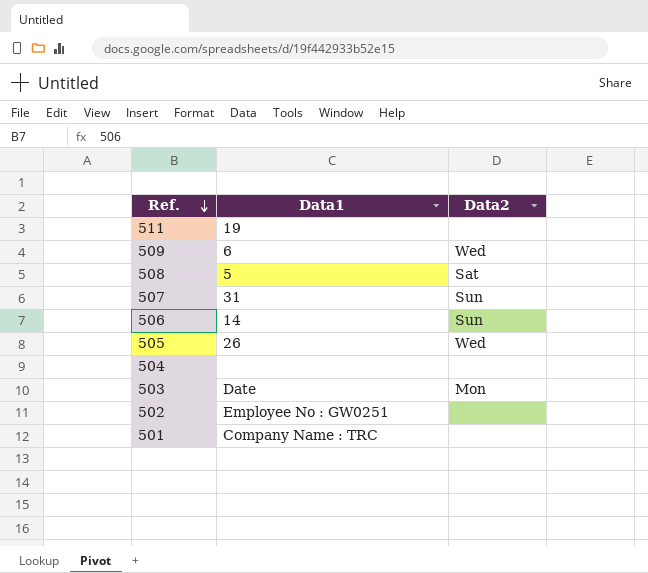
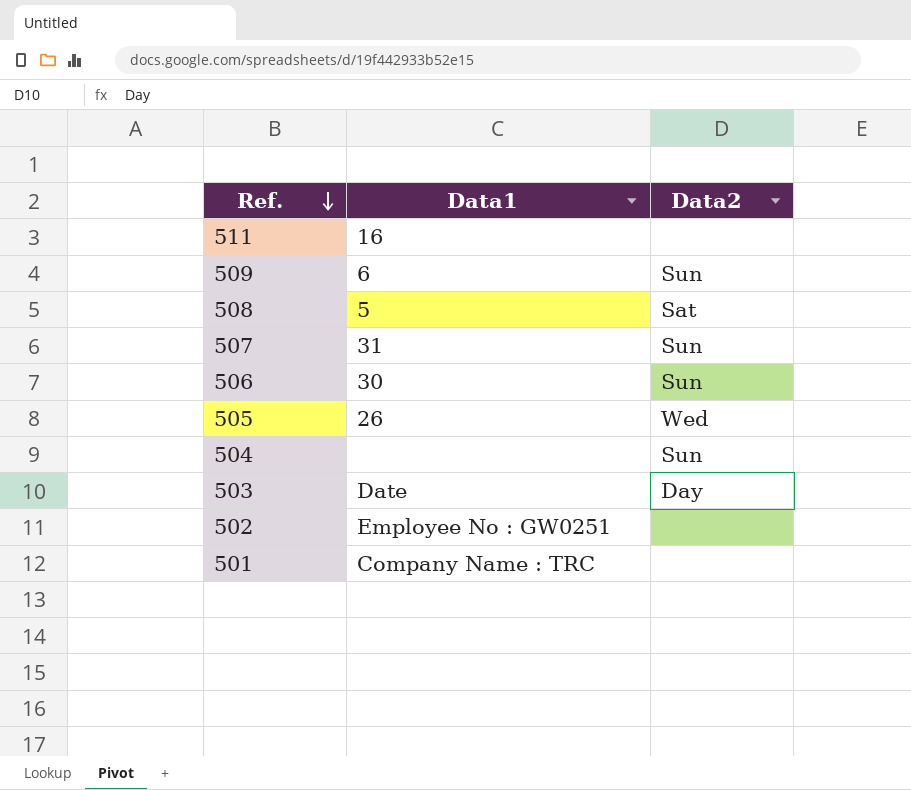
511 | Data1: 19 -> 16
509 | Data2: Wed -> Sun
506 | Data1: 14 -> 30
504 | Data2: none -> Sun
503 | Data2: Mon -> Day

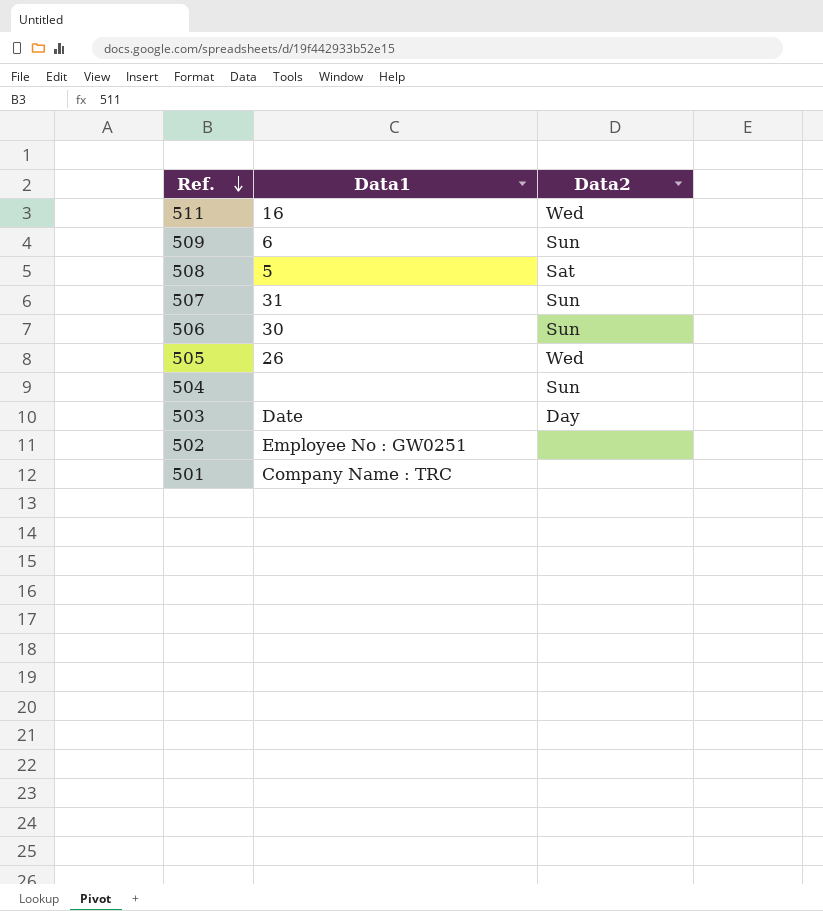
511 | Data2: none -> Wed

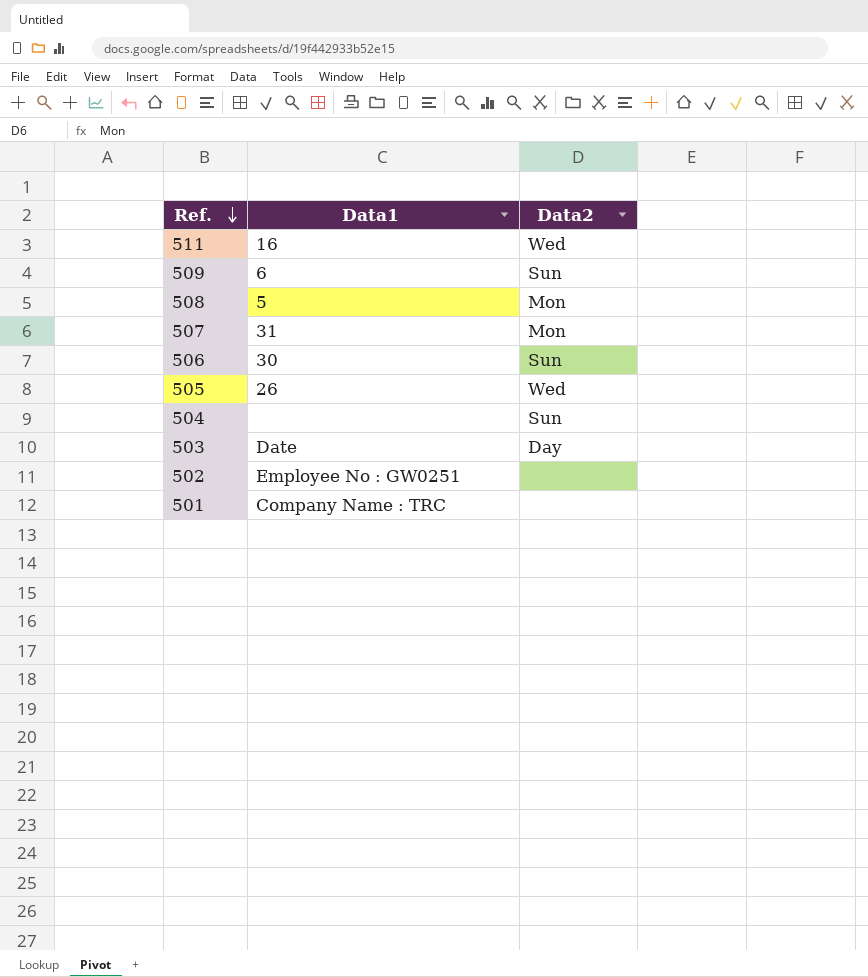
508 | Data2: Sat -> Mon
507 | Data2: Sun -> Mon

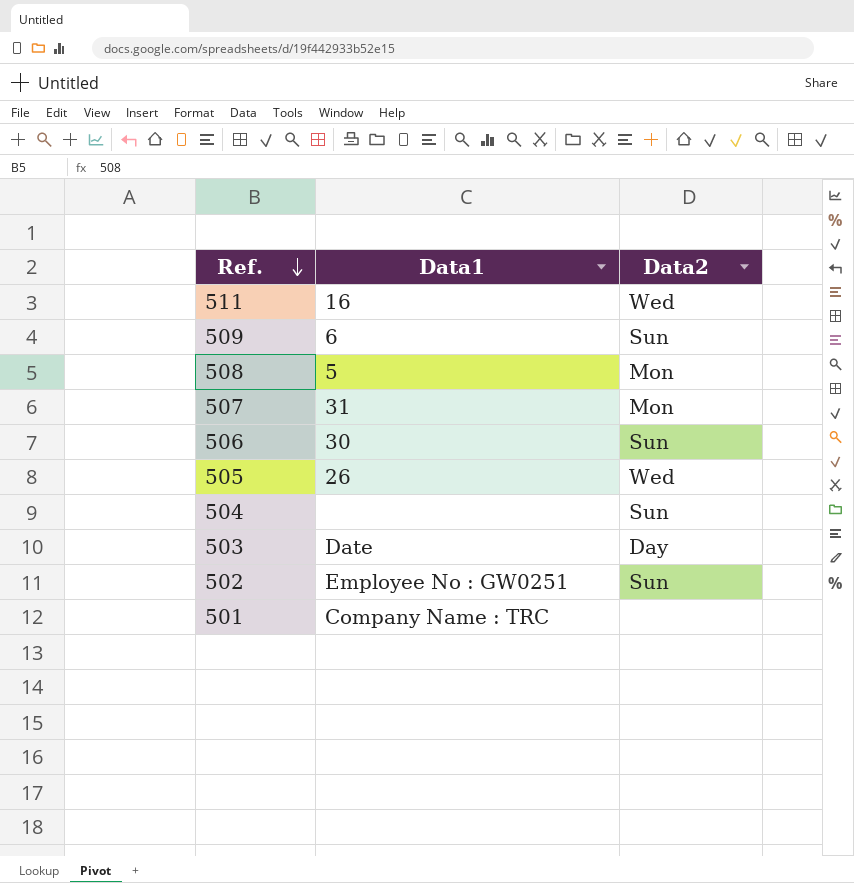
502 | Data2: none -> Sun

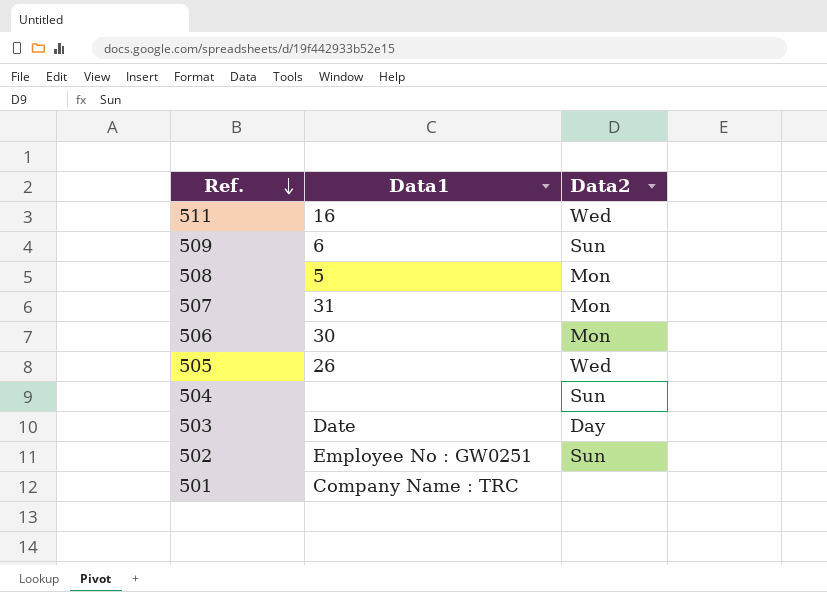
506 | Data2: Sun -> Mon

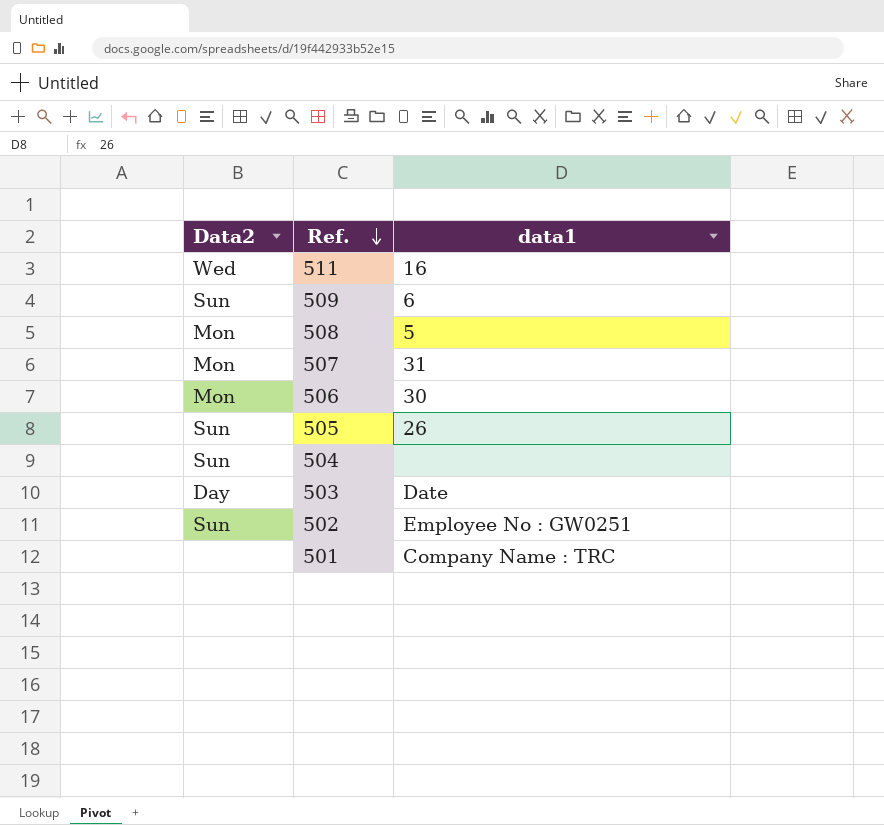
column Data2 | position: 3 -> 1
column name: Data1 -> data1
505 | Data2: Wed -> Sun

